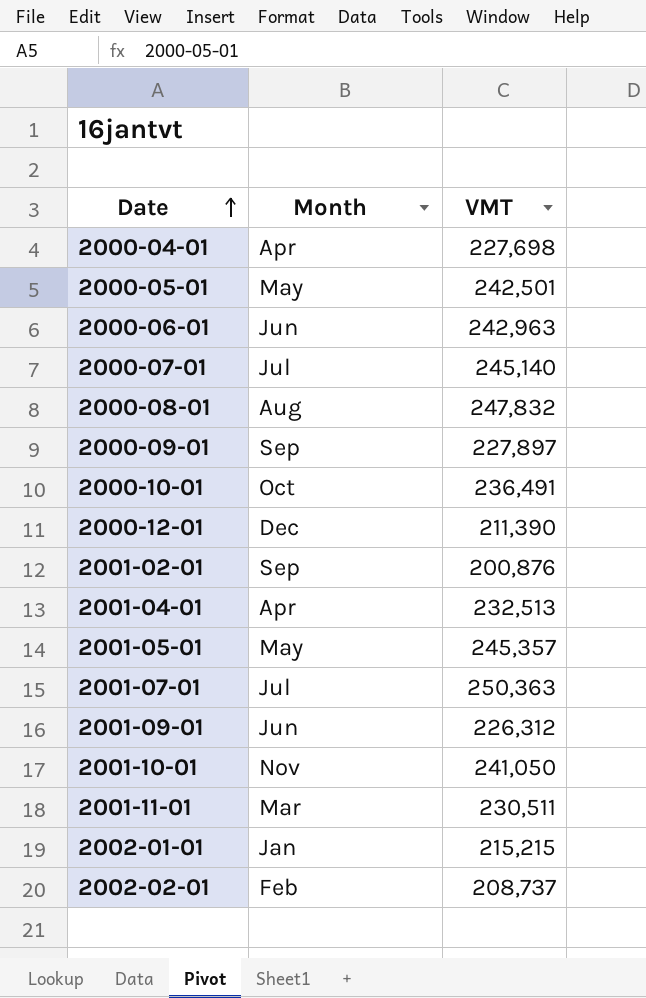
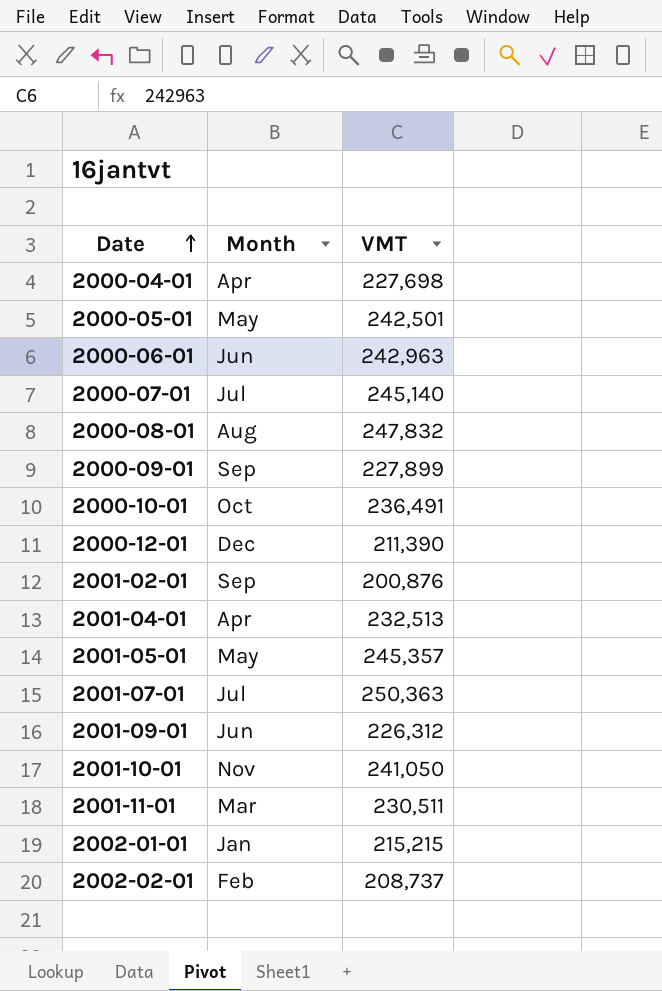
2000-09-01 | VMT: 227,897 -> 227,899

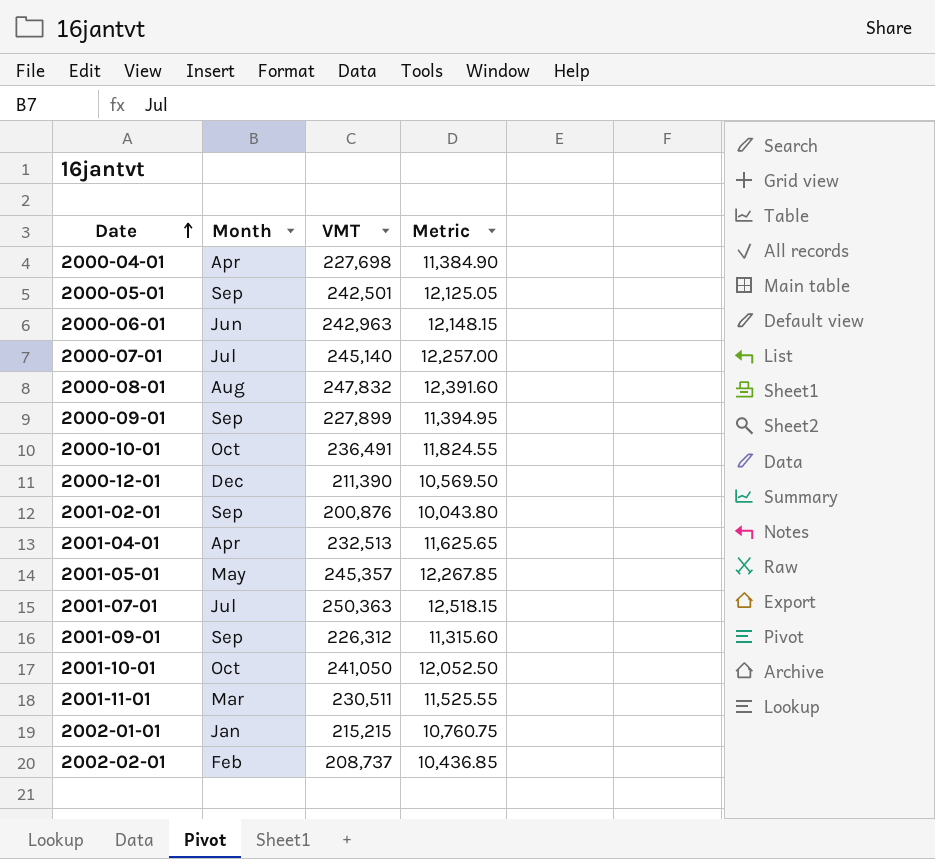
column Metric | formula: none -> [VMT] * 0.05
2000-05-01 | Month: May -> Sep
2001-09-01 | Month: Jun -> Sep
2001-10-01 | Month: Nov -> Oct

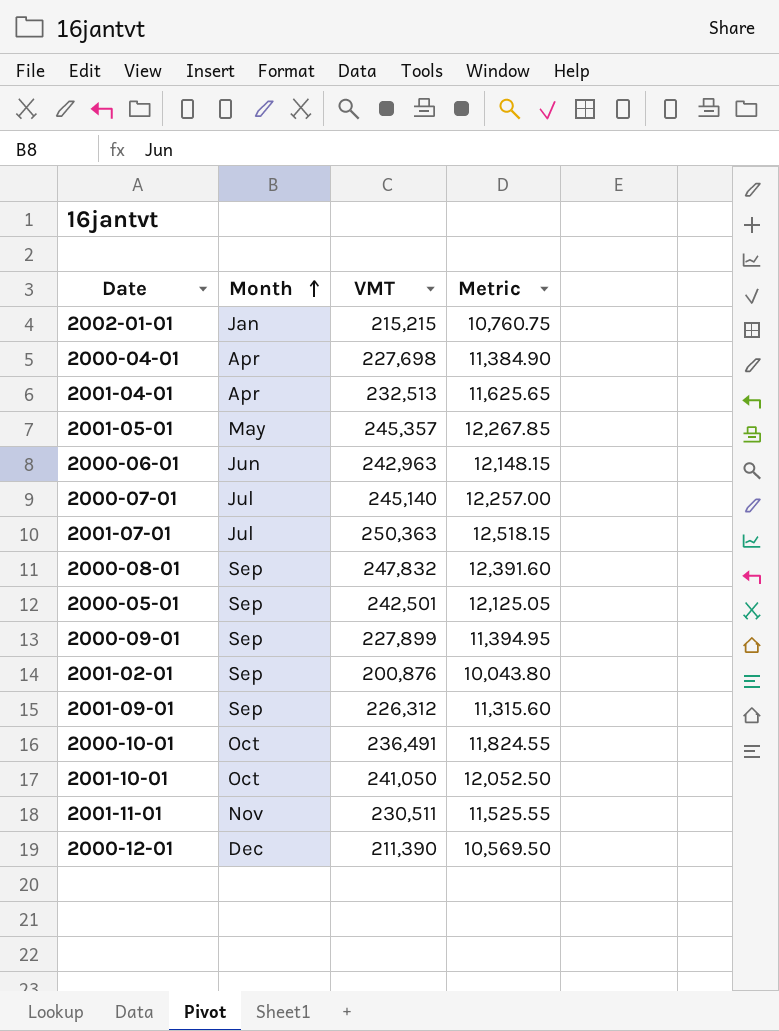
row order: Date ascending -> Month ascending
row 2002-02-01: Feb | 208,737 | 10,436.85 -> none
2000-08-01 | Month: Aug -> Sep
2001-11-01 | Month: Mar -> Nov

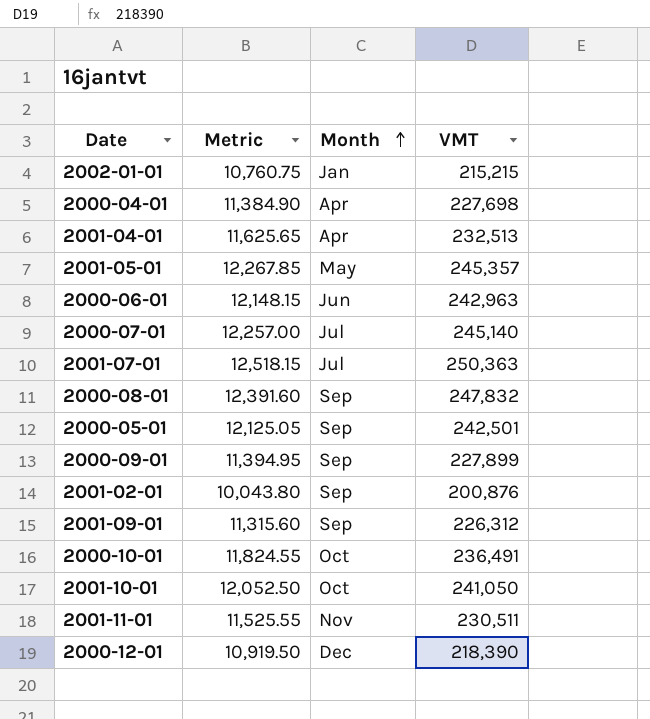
column Metric | position: 4 -> 2
2000-12-01 | Metric: 10,569.50 -> 10,919.50
2000-12-01 | VMT: 211,390 -> 218,390

